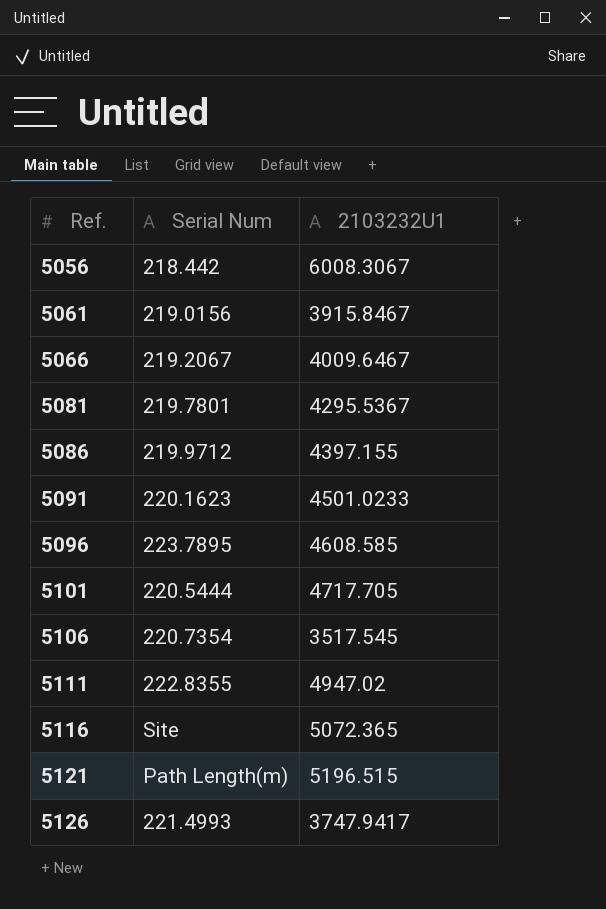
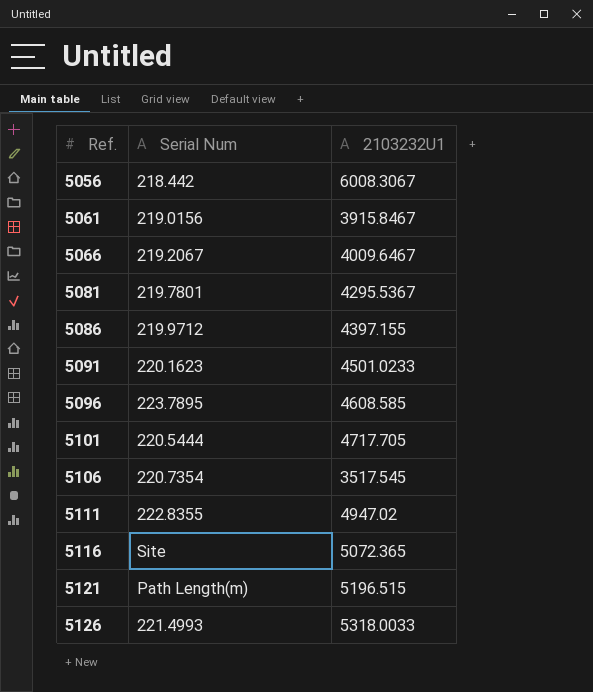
5126 | 2103232U1: 3747.9417 -> 5318.0033

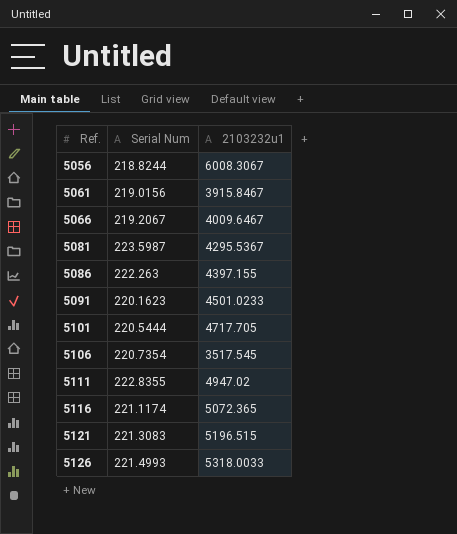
column name: 2103232U1 -> 2103232u1
row 5096: 223.7895 | 4608.585 -> none
5056 | Serial Num: 218.442 -> 218.8244
5081 | Serial Num: 219.7801 -> 223.5987
5086 | Serial Num: 219.9712 -> 222.263
5116 | Serial Num: Site -> 221.1174
5121 | Serial Num: Path Length(m) -> 221.3083

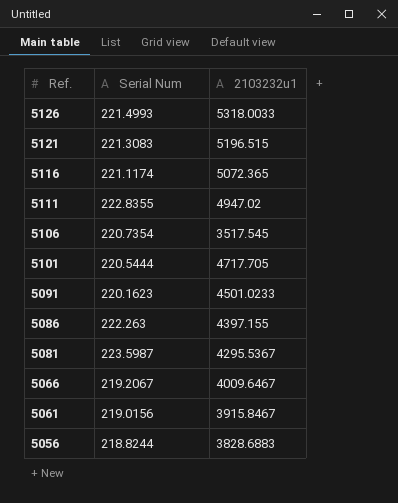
row order: Ref. ascending -> Ref. descending
5056 | 2103232u1: 6008.3067 -> 3828.6883

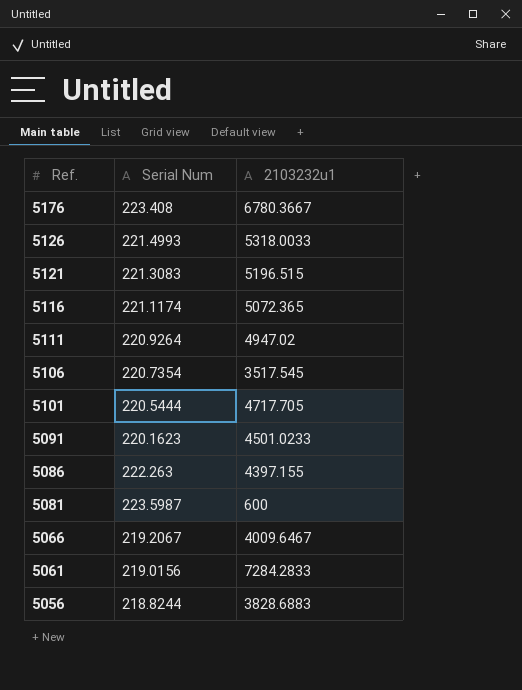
row 5176: none -> 223.408 | 6780.3667
5111 | Serial Num: 222.8355 -> 220.9264
5081 | 2103232u1: 4295.5367 -> 600
5061 | 2103232u1: 3915.8467 -> 7284.2833

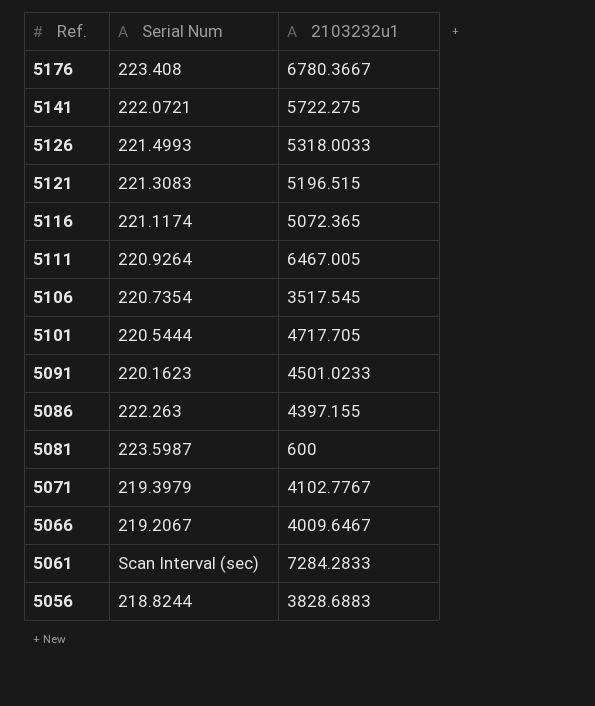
row 5141: none -> 222.0721 | 5722.275
5111 | 2103232u1: 4947.02 -> 6467.005
row 5071: none -> 219.3979 | 4102.7767
5061 | Serial Num: 219.0156 -> Scan Interval (sec)

